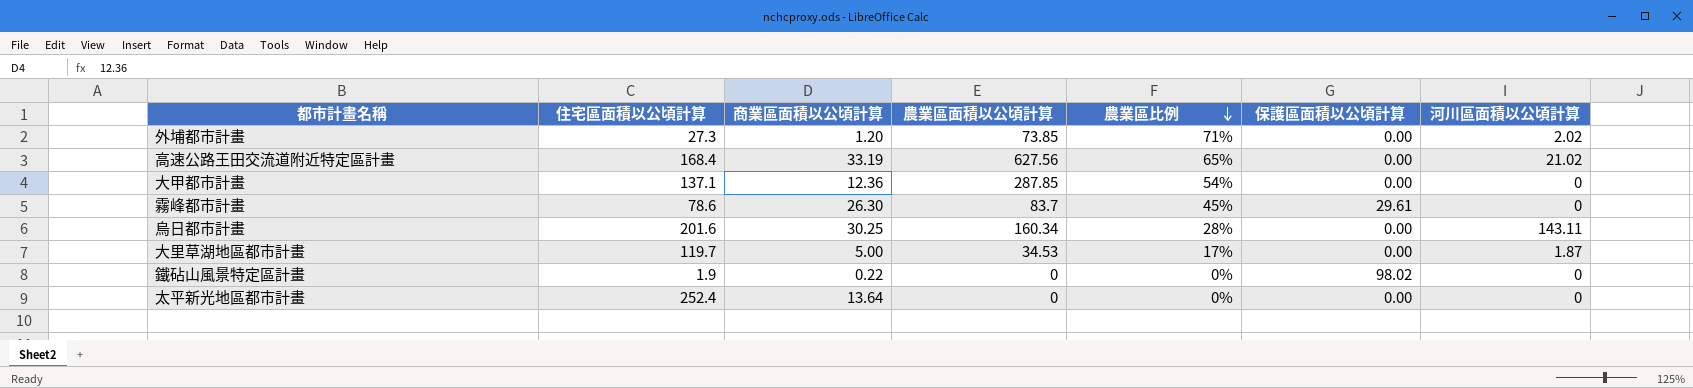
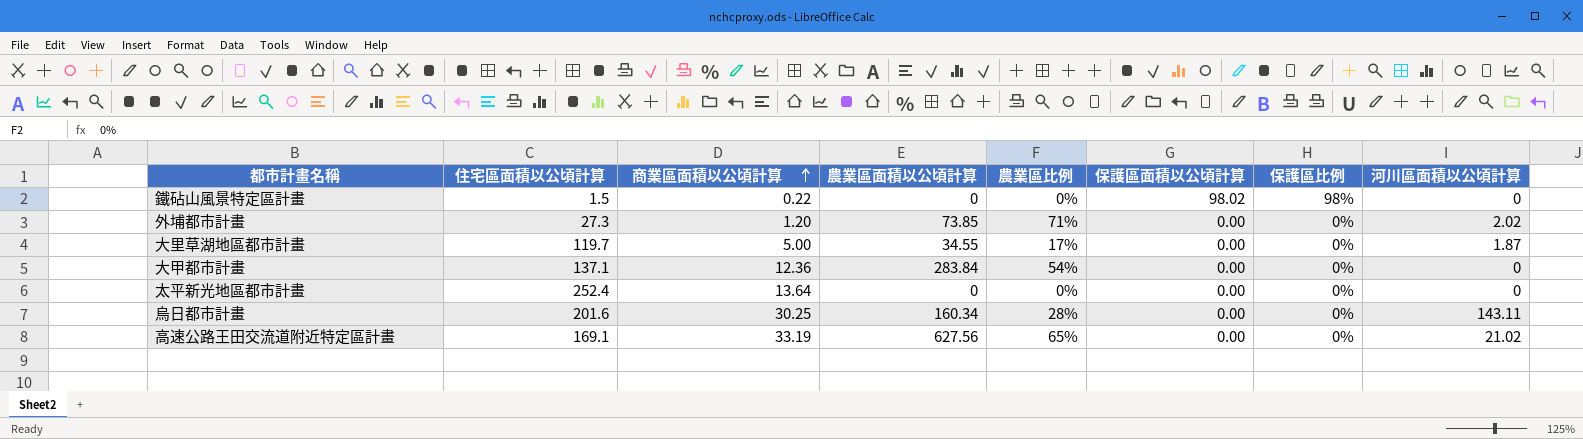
row order: 農業區比例 descending -> 商業區面積以公頃計算 ascending
column 保護區比例 | position: none -> 7
row 霧峰都市計畫: 78.6 | 26.30 | 83.7 | 45% | 29.61 | 0 -> none
鐵砧山風景特定區計畫 | 住宅區面積以公頃計算: 1.9 -> 1.5
大里草湖地區都市計畫 | 農業區面積以公頃計算: 34.53 -> 34.55
大甲都市計畫 | 農業區面積以公頃計算: 287.85 -> 283.84
高速公路王田交流道附近特定區計畫 | 住宅區面積以公頃計算: 168.4 -> 169.1

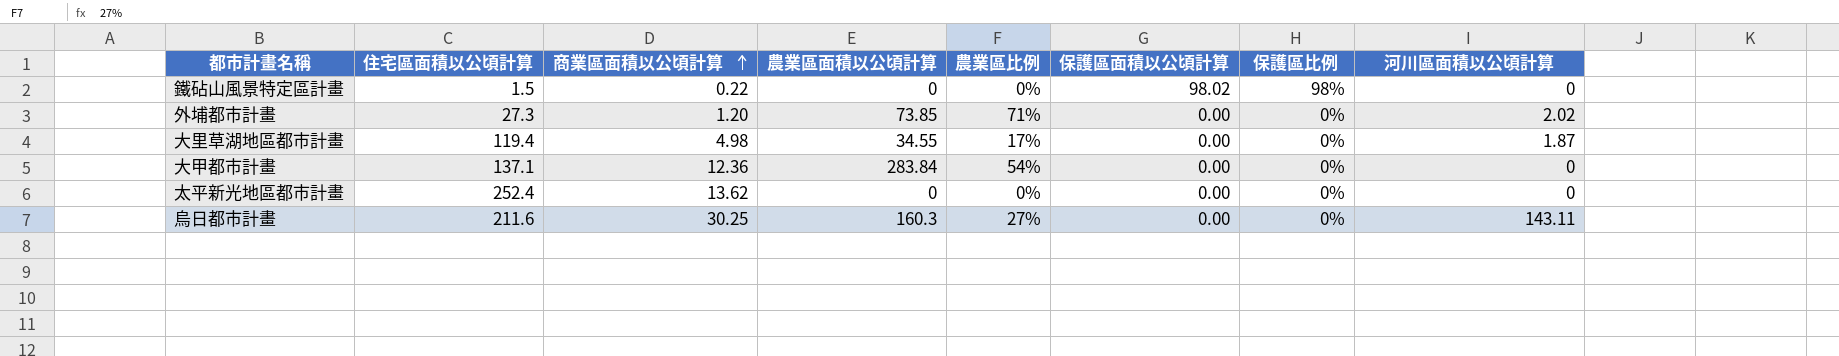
row 高速公路王田交流道附近特定區計畫: 169.1 | 33.19 | 627.56 | 65% | 0.00 | 0% | 21.02 -> none
大里草湖地區都市計畫 | 住宅區面積以公頃計算: 119.7 -> 119.4
大里草湖地區都市計畫 | 商業區面積以公頃計算: 5.00 -> 4.98
太平新光地區都市計畫 | 商業區面積以公頃計算: 13.64 -> 13.62
烏日都市計畫 | 住宅區面積以公頃計算: 201.6 -> 211.6
烏日都市計畫 | 農業區面積以公頃計算: 160.34 -> 160.3
烏日都市計畫 | 農業區比例: 28% -> 27%

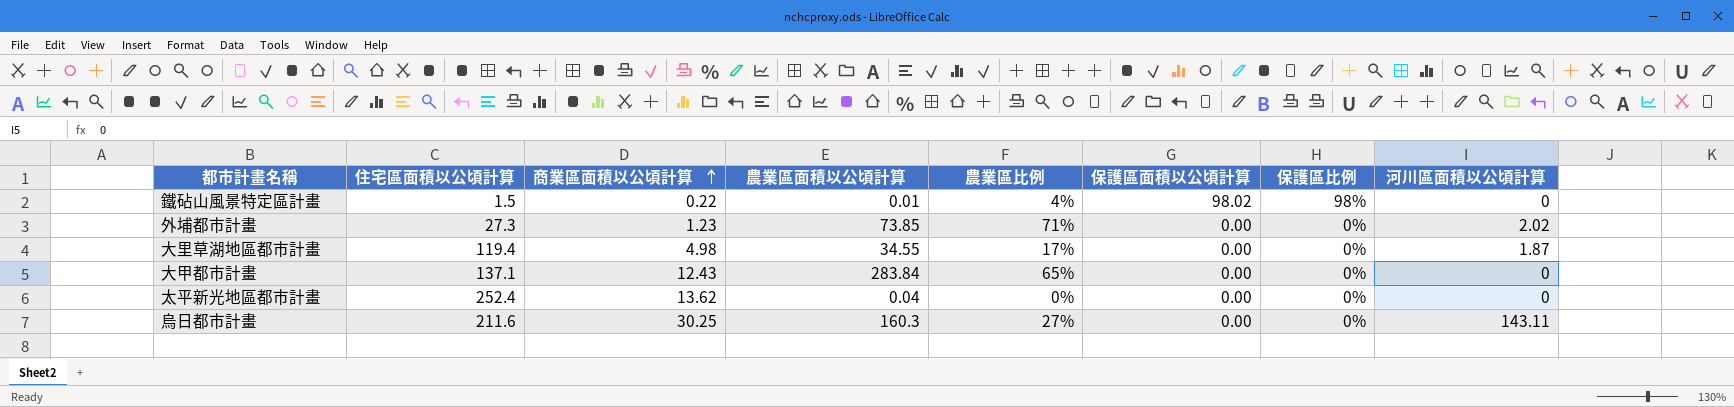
鐵砧山風景特定區計畫 | 農業區面積以公頃計算: 0 -> 0.01
鐵砧山風景特定區計畫 | 農業區比例: 0% -> 4%
外埔都市計畫 | 商業區面積以公頃計算: 1.20 -> 1.23
大甲都市計畫 | 商業區面積以公頃計算: 12.36 -> 12.43
大甲都市計畫 | 農業區比例: 54% -> 65%
太平新光地區都市計畫 | 農業區面積以公頃計算: 0 -> 0.04

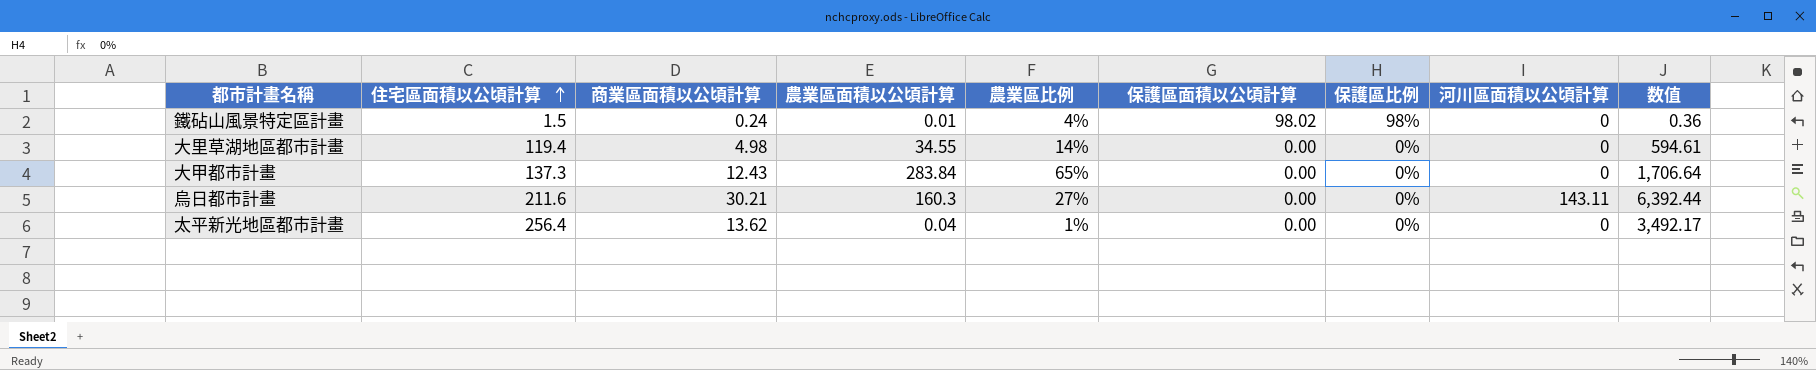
row order: 商業區面積以公頃計算 ascending -> 住宅區面積以公頃計算 ascending
column 数值 | formula: none -> [住宅區面積以公頃計算] * [商業區面積以公頃計算]
row 外埔都市計畫: 27.3 | 1.23 | 73.85 | 71% | 0.00 | 0% | 2.02 -> none
鐵砧山風景特定區計畫 | 商業區面積以公頃計算: 0.22 -> 0.24
大里草湖地區都市計畫 | 農業區比例: 17% -> 14%
大里草湖地區都市計畫 | 河川區面積以公頃計算: 1.87 -> 0
大甲都市計畫 | 住宅區面積以公頃計算: 137.1 -> 137.3
烏日都市計畫 | 商業區面積以公頃計算: 30.25 -> 30.21
太平新光地區都市計畫 | 住宅區面積以公頃計算: 252.4 -> 256.4
太平新光地區都市計畫 | 農業區比例: 0% -> 1%

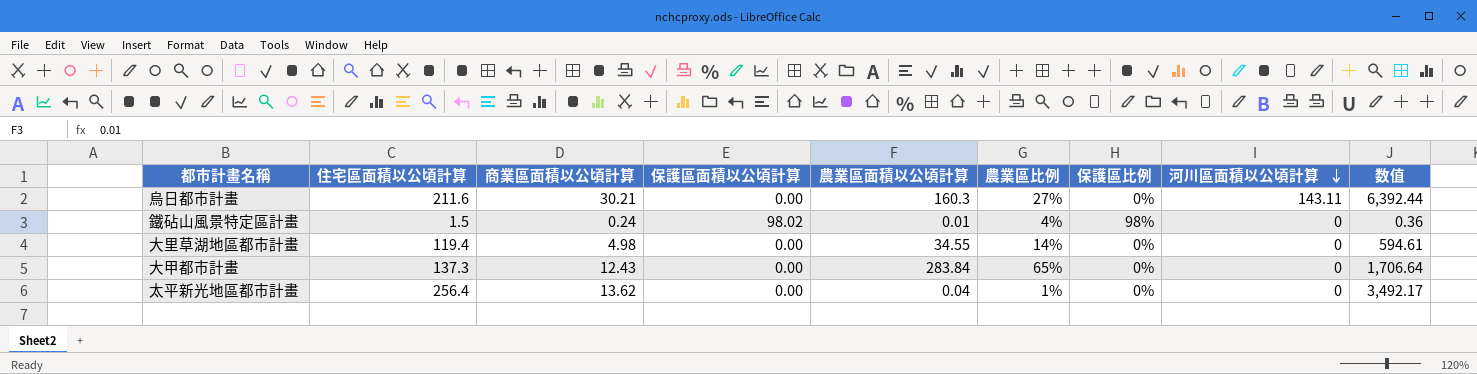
row order: 住宅區面積以公頃計算 ascending -> 河川區面積以公頃計算 descending
column 保護區面積以公頃計算 | position: 6 -> 4

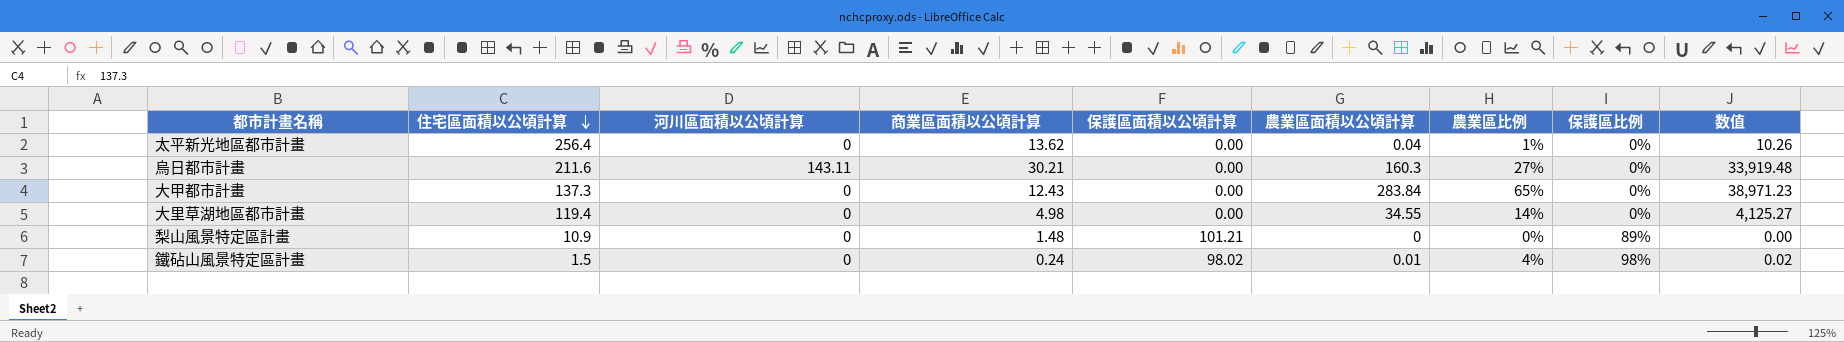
row order: 河川區面積以公頃計算 descending -> 住宅區面積以公頃計算 descending
column 河川區面積以公頃計算 | position: 8 -> 3
column 数值 | formula: [住宅區面積以公頃計算] * [商業區面積以公頃計算] -> [住宅區面積以公頃計算] * [農業區面積以公頃計算]
row 梨山風景特定區計畫: none -> 10.9 | 0 | 1.48 | 101.21 | 0 | 0% | 89% | 0.00

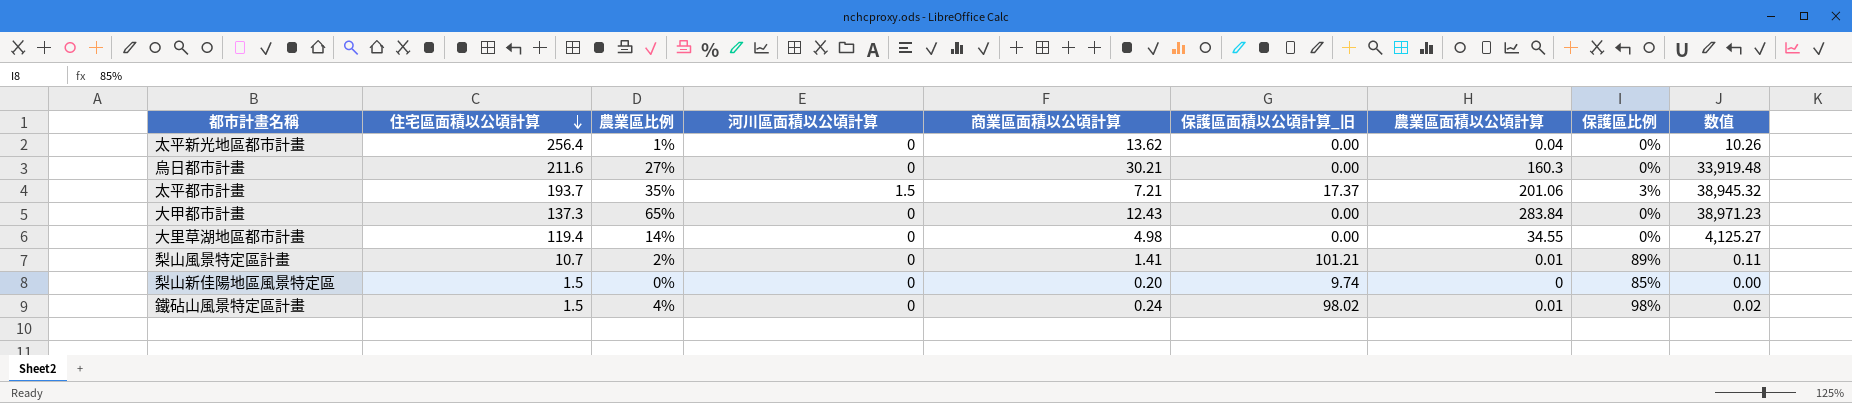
column 農業區比例 | position: 7 -> 3
column name: 保護區面積以公頃計算 -> 保護區面積以公頃計算_旧
烏日都市計畫 | 河川區面積以公頃計算: 143.11 -> 0
row 太平都市計畫: none -> 193.7 | 35% | 1.5 | 7.21 | 17.37 | 201.06 | 3% | 38,945.32
梨山風景特定區計畫 | 住宅區面積以公頃計算: 10.9 -> 10.7
梨山風景特定區計畫 | 農業區比例: 0% -> 2%
梨山風景特定區計畫 | 商業區面積以公頃計算: 1.48 -> 1.41
梨山風景特定區計畫 | 農業區面積以公頃計算: 0 -> 0.01
梨山風景特定區計畫 | 数值: 0.00 -> 0.11
row 梨山新佳陽地區風景特定區: none -> 1.5 | 0% | 0 | 0.20 | 9.74 | 0 | 85% | 0.00

